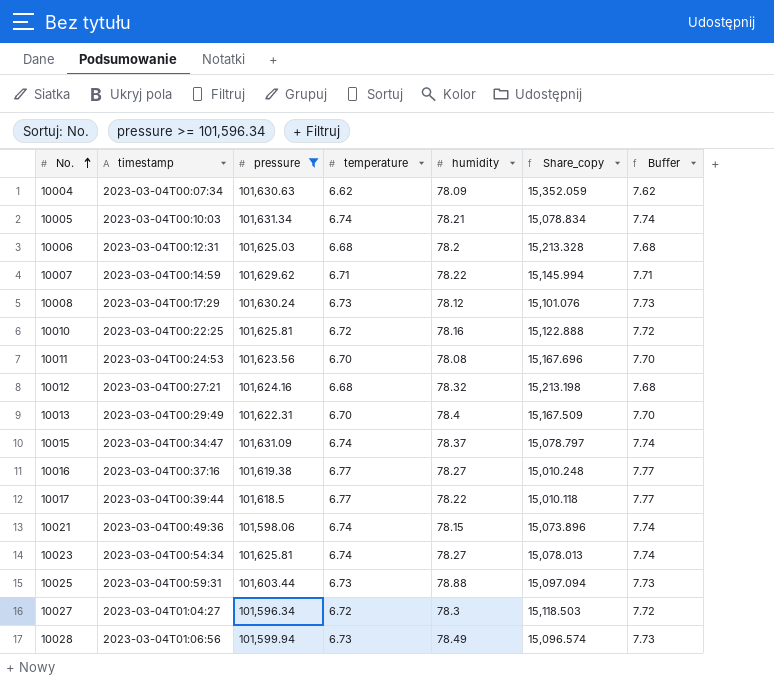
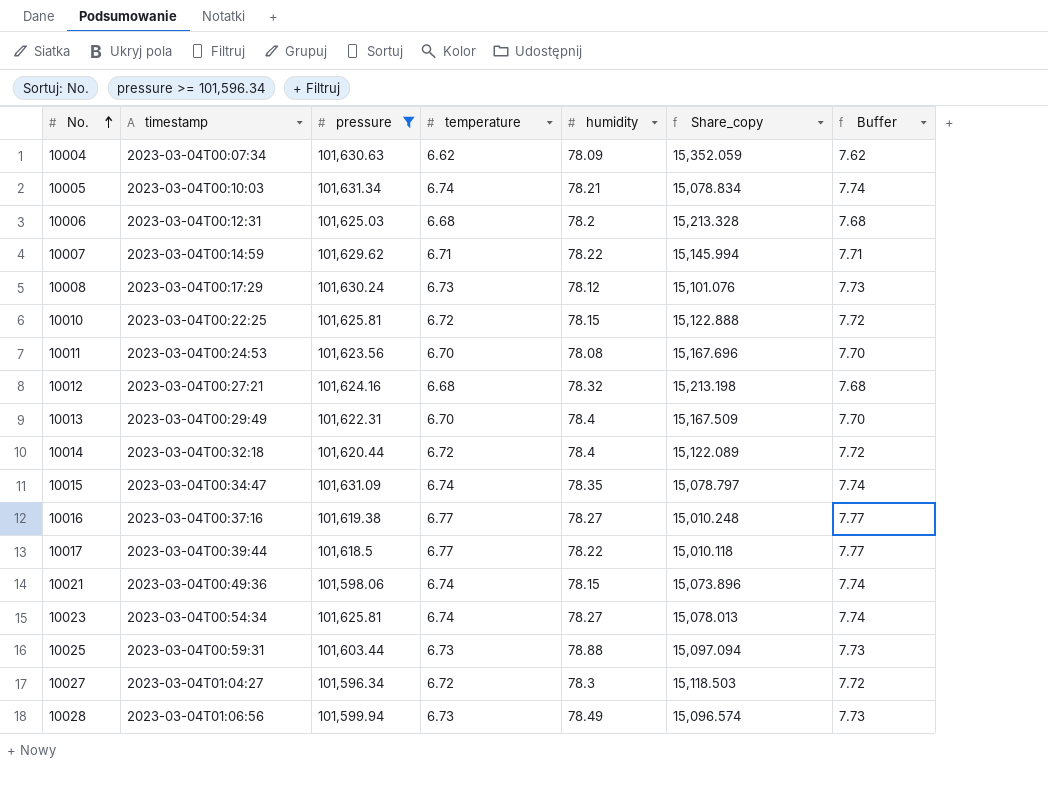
10010 | humidity: 78.16 -> 78.15
row 10014: none -> 2023-03-04T00:32:18 | 101,620.44 | 6.72 | 78.4 | 15,122.089 | 7.72
10015 | humidity: 78.37 -> 78.35

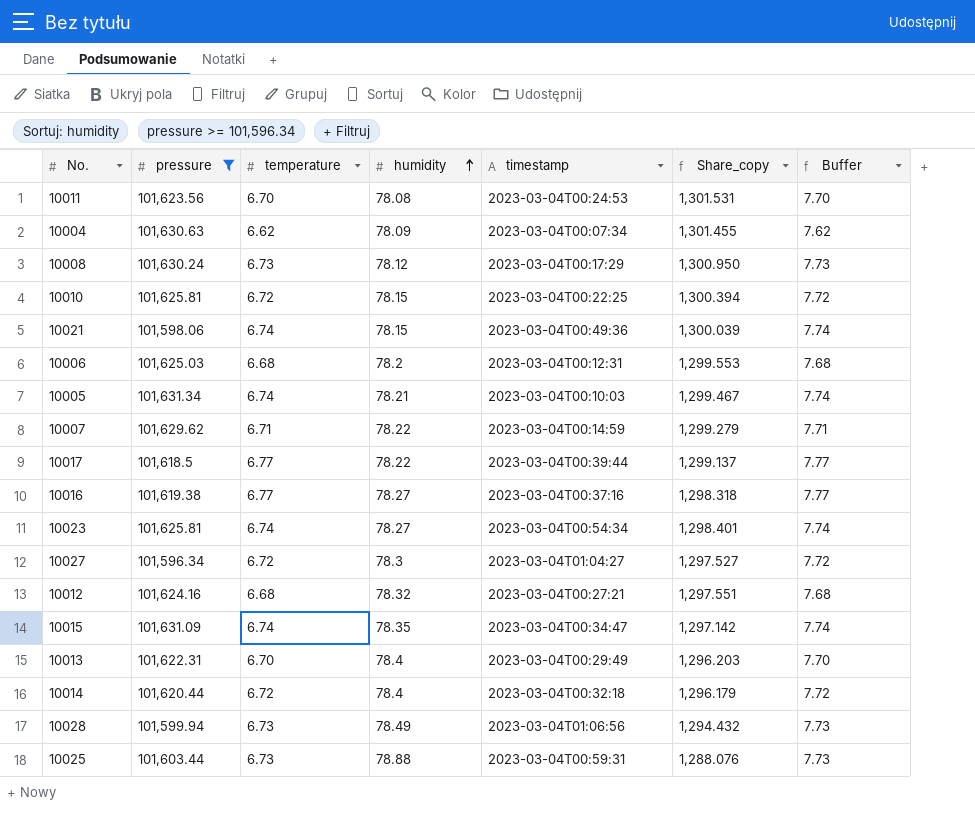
row order: No. ascending -> humidity ascending
column timestamp | position: 2 -> 5
column Share_copy | formula: [pressure] / [temperature] -> [pressure] / [humidity]

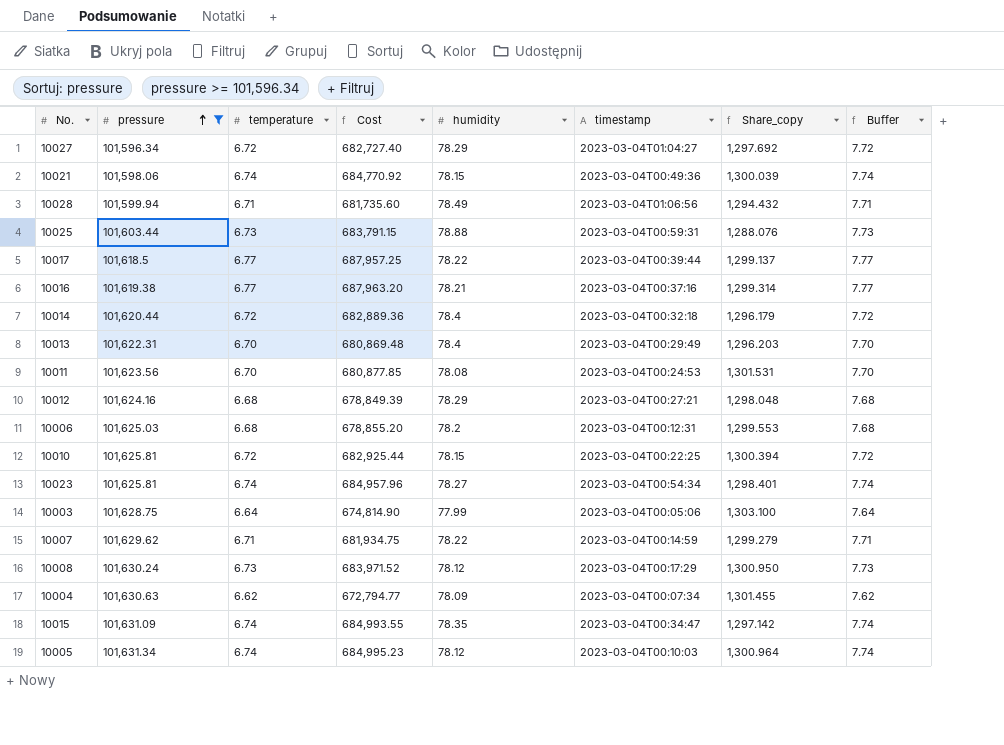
row order: humidity ascending -> pressure ascending
column Cost | formula: none -> [pressure] * [temperature]
10027 | humidity: 78.3 -> 78.29
10027 | Share_copy: 1,297.527 -> 1,297.692
10028 | temperature: 6.73 -> 6.71
10028 | Buffer: 7.73 -> 7.71
10016 | humidity: 78.27 -> 78.21
10016 | Share_copy: 1,298.318 -> 1,299.314
10012 | humidity: 78.32 -> 78.29
10012 | Share_copy: 1,297.551 -> 1,298.048
row 10003: none -> 101,628.75 | 6.64 | 674,814.90 | 77.99 | 2023-03-04T00:05:06 | 1,303.100 | 7.64
10005 | humidity: 78.21 -> 78.12
10005 | Share_copy: 1,299.467 -> 1,300.964

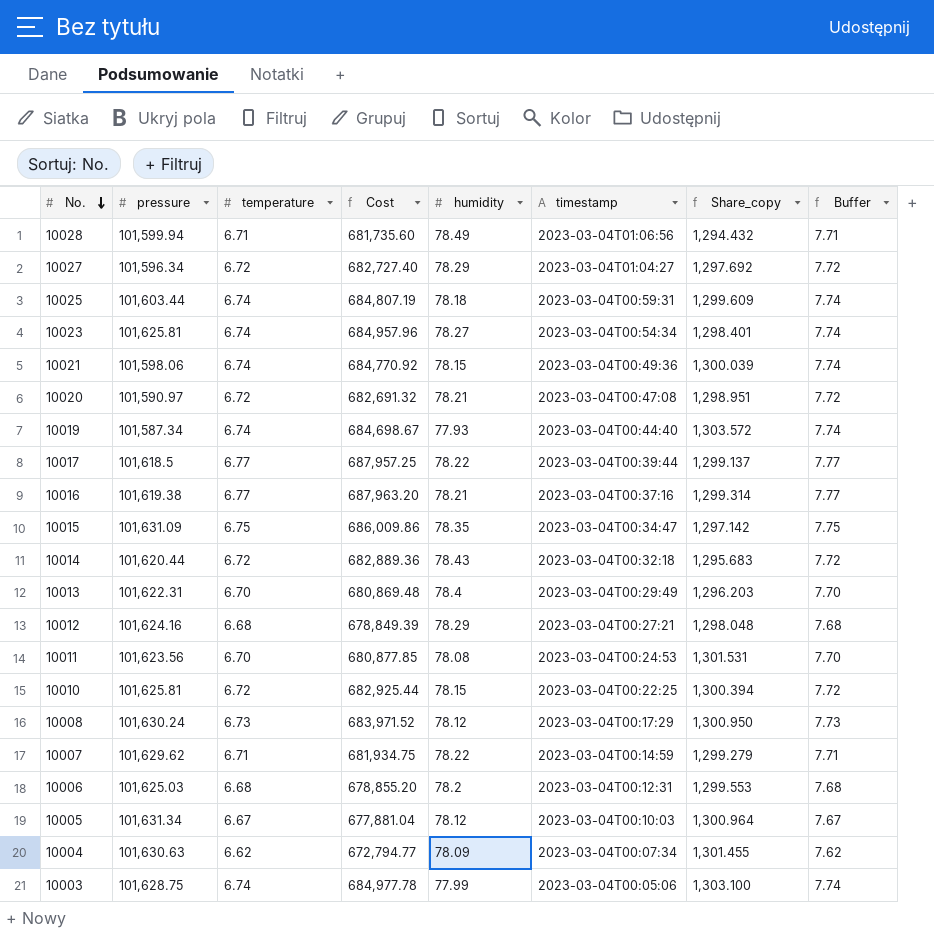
filter: pressure >= 101,596.34 -> none
row order: pressure ascending -> No. descending
10025 | temperature: 6.73 -> 6.74
10025 | Cost: 683,791.15 -> 684,807.19
10025 | humidity: 78.88 -> 78.18
10025 | Share_copy: 1,288.076 -> 1,299.609
10025 | Buffer: 7.73 -> 7.74
10015 | temperature: 6.74 -> 6.75
10015 | Cost: 684,993.55 -> 686,009.86
10015 | Buffer: 7.74 -> 7.75
10014 | humidity: 78.4 -> 78.43
10014 | Share_copy: 1,296.179 -> 1,295.683
10005 | temperature: 6.74 -> 6.67
10005 | Cost: 684,995.23 -> 677,881.04
10005 | Buffer: 7.74 -> 7.67
10003 | temperature: 6.64 -> 6.74
10003 | Cost: 674,814.90 -> 684,977.78
10003 | Buffer: 7.64 -> 7.74

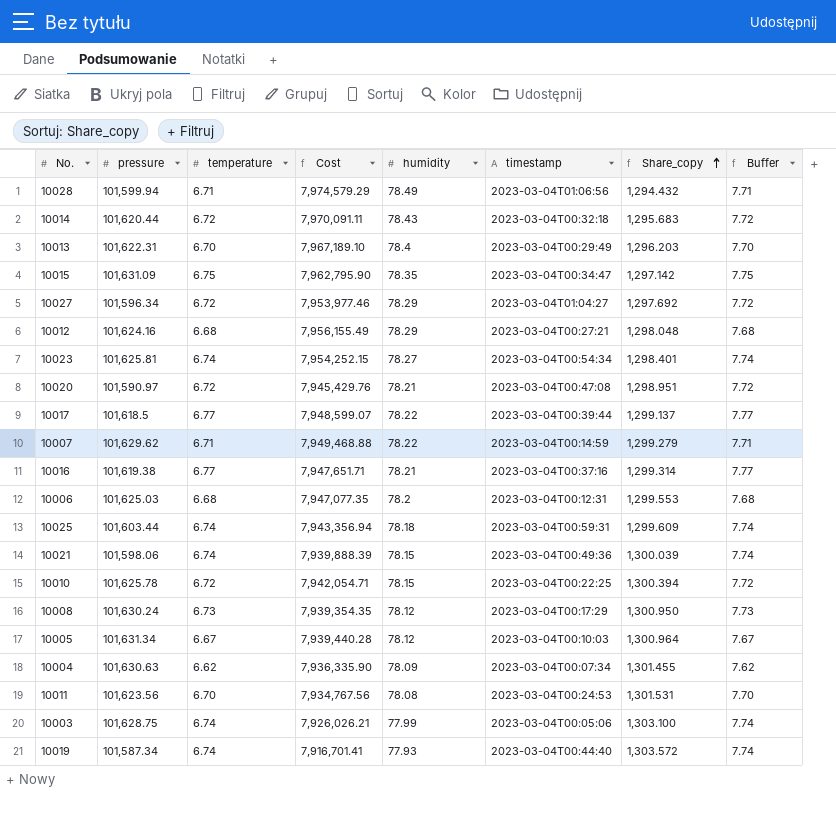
row order: No. descending -> Share_copy ascending
column Cost | formula: [pressure] * [temperature] -> [pressure] * [humidity]
10010 | pressure: 101,625.81 -> 101,625.78

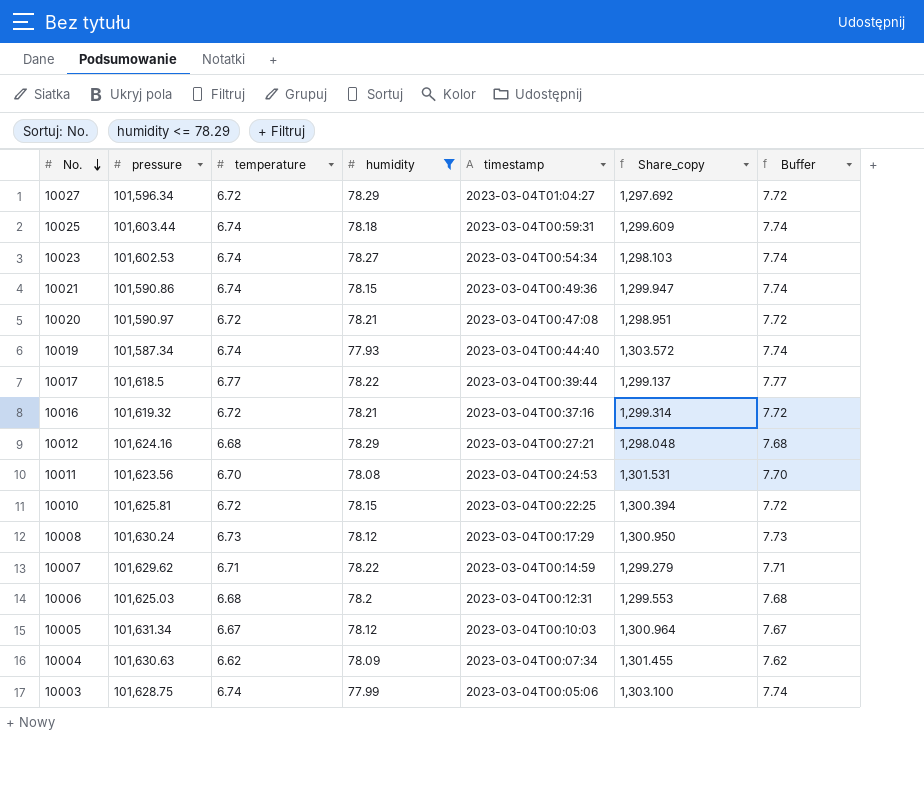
filter: none -> humidity <= 78.29
row order: Share_copy ascending -> No. descending
column Cost | formula: [pressure] * [humidity] -> none
10023 | pressure: 101,625.81 -> 101,602.53
10023 | Share_copy: 1,298.401 -> 1,298.103
10021 | pressure: 101,598.06 -> 101,590.86
10021 | Share_copy: 1,300.039 -> 1,299.947
10016 | pressure: 101,619.38 -> 101,619.32
10016 | temperature: 6.77 -> 6.72
10016 | Buffer: 7.77 -> 7.72
10010 | pressure: 101,625.78 -> 101,625.81

